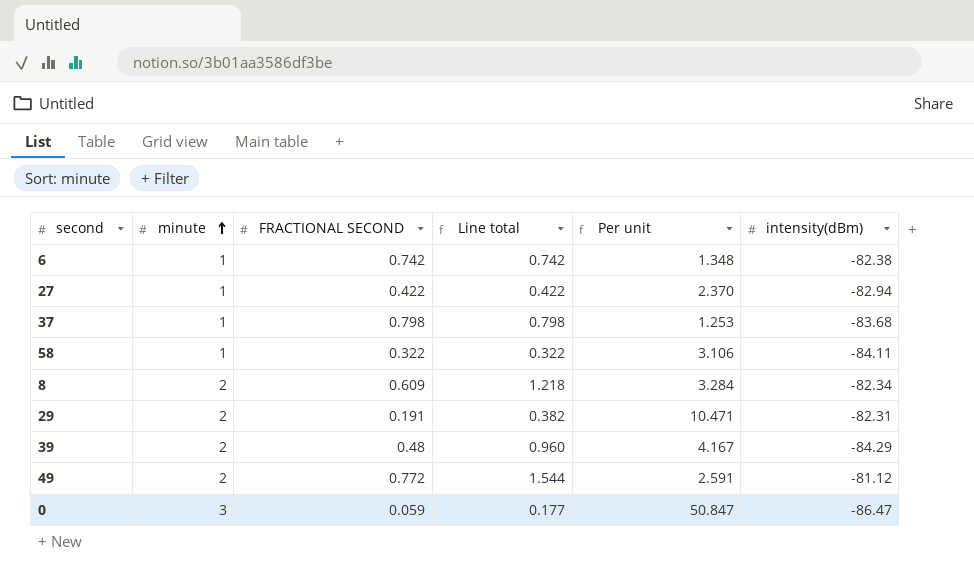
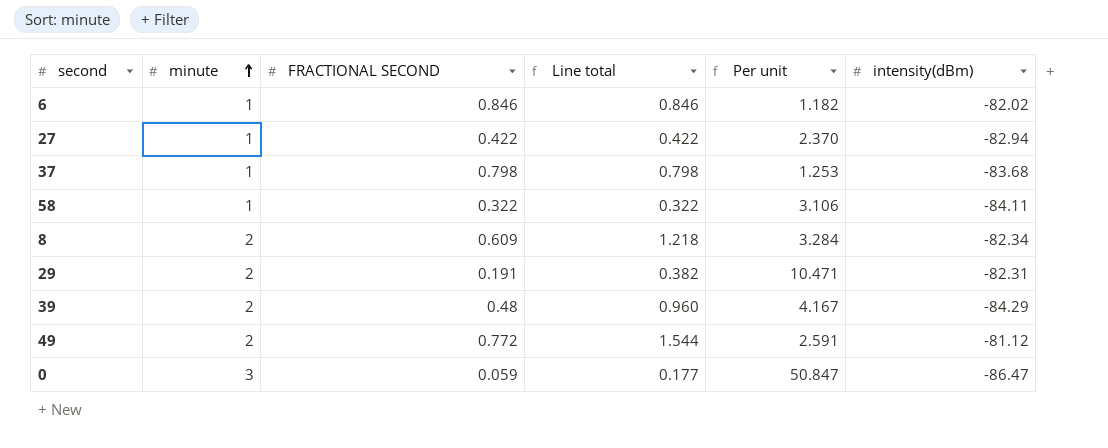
6 | FRACTIONAL SECOND: 0.742 -> 0.846
6 | Line total: 0.742 -> 0.846
6 | Per unit: 1.348 -> 1.182
6 | intensity(dBm): -82.38 -> -82.02

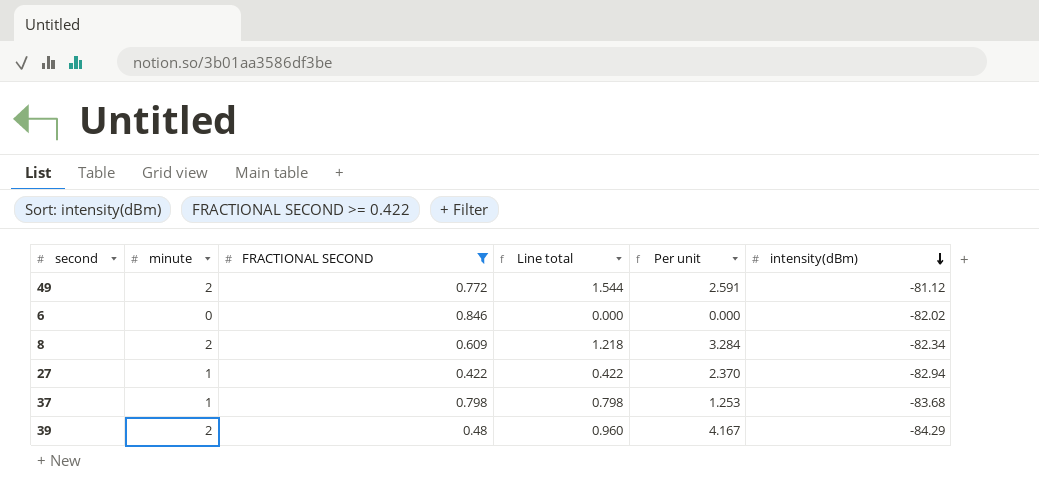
filter: none -> FRACTIONAL SECOND >= 0.422
row order: minute ascending -> intensity(dBm) descending
6 | minute: 1 -> 0
6 | Line total: 0.846 -> 0.000
6 | Per unit: 1.182 -> 0.000

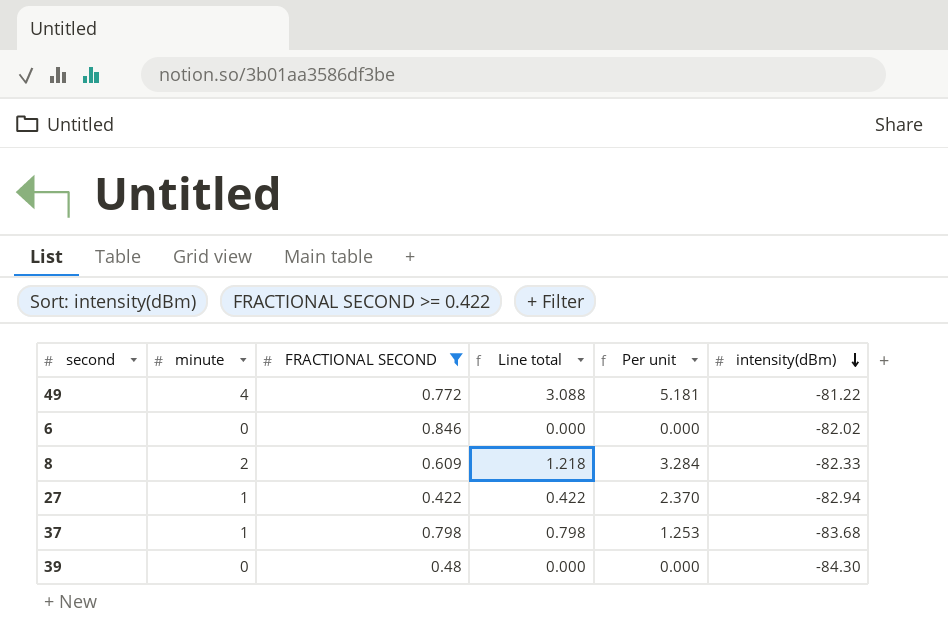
49 | minute: 2 -> 4
49 | Line total: 1.544 -> 3.088
49 | Per unit: 2.591 -> 5.181
49 | intensity(dBm): -81.12 -> -81.22
8 | intensity(dBm): -82.34 -> -82.33
39 | minute: 2 -> 0
39 | Line total: 0.960 -> 0.000
39 | Per unit: 4.167 -> 0.000
39 | intensity(dBm): -84.29 -> -84.30

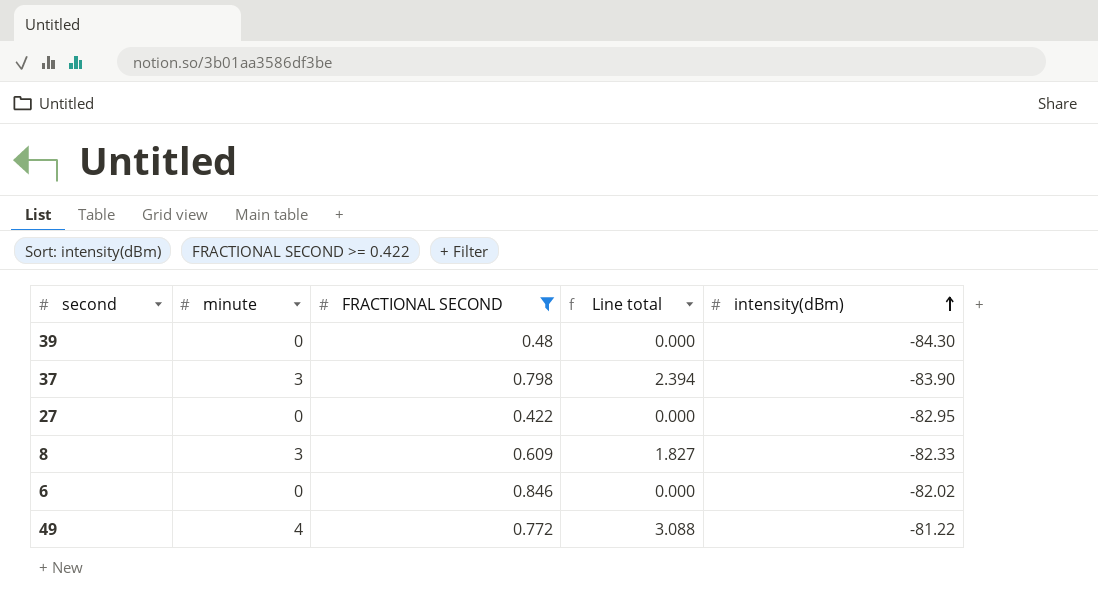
row order: intensity(dBm) descending -> intensity(dBm) ascending
column Per unit | formula: [minute] / [FRACTIONAL SECOND] -> none
37 | minute: 1 -> 3
37 | Line total: 0.798 -> 2.394
37 | intensity(dBm): -83.68 -> -83.90
27 | minute: 1 -> 0
27 | Line total: 0.422 -> 0.000
27 | intensity(dBm): -82.94 -> -82.95
8 | minute: 2 -> 3
8 | Line total: 1.218 -> 1.827

